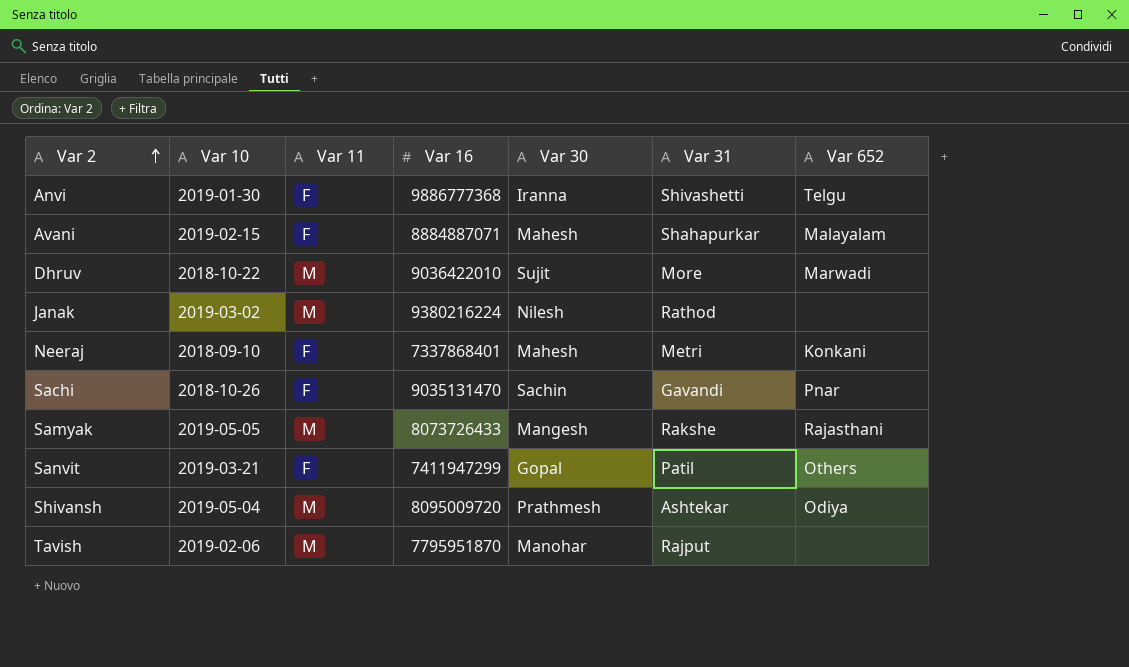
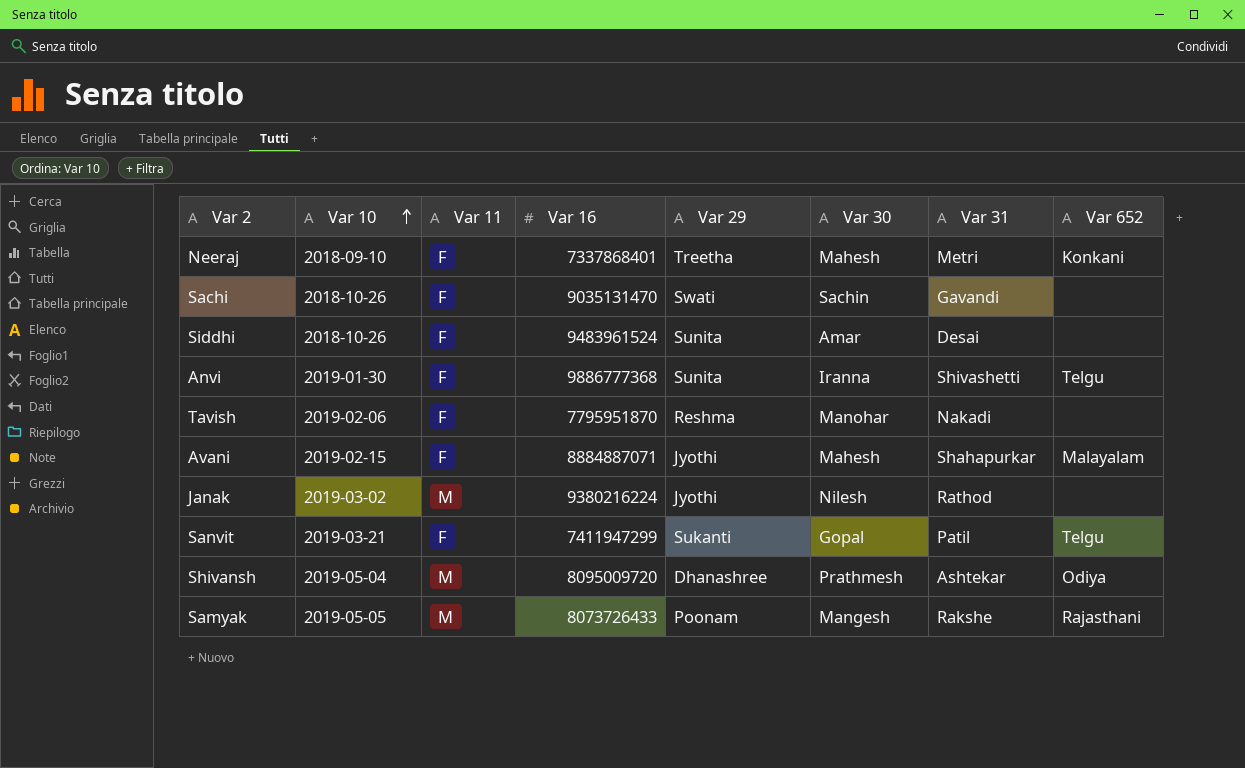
row order: Var 2 ascending -> Var 10 ascending
column Var 29 | position: none -> 5
row Dhruv: 2018-10-22 | M | 9036422010 | Sujit | More | Marwadi -> none
Sachi | Var 652: Pnar -> none
row Siddhi: none -> 2018-10-26 | F | 9483961524 | Sunita | Amar | Desai | none
Tavish | Var 11: M -> F
Tavish | Var 31: Rajput -> Nakadi
Sanvit | Var 652: Others -> Telgu

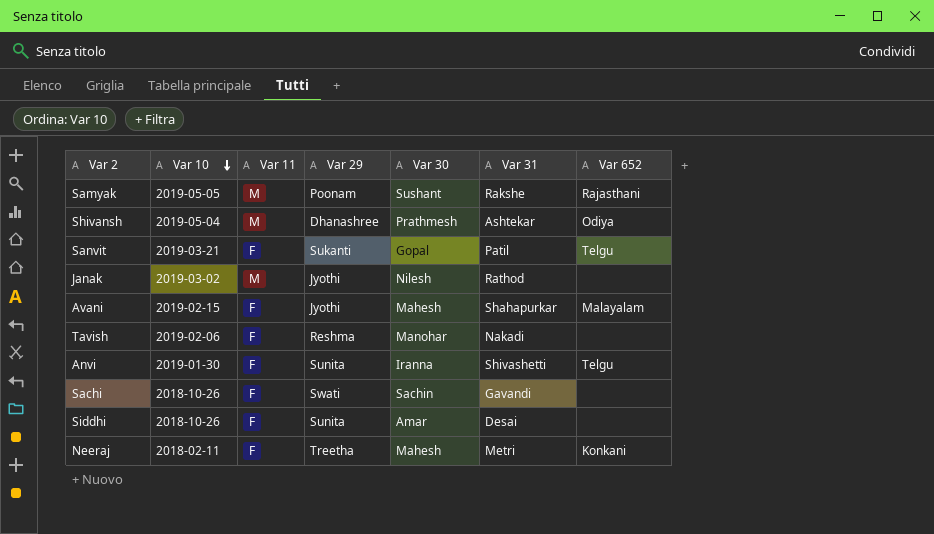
row order: Var 10 ascending -> Var 10 descending
column Var 16 | position: 4 -> none
Samyak | Var 30: Mangesh -> Sushant
Neeraj | Var 10: 2018-09-10 -> 2018-02-11

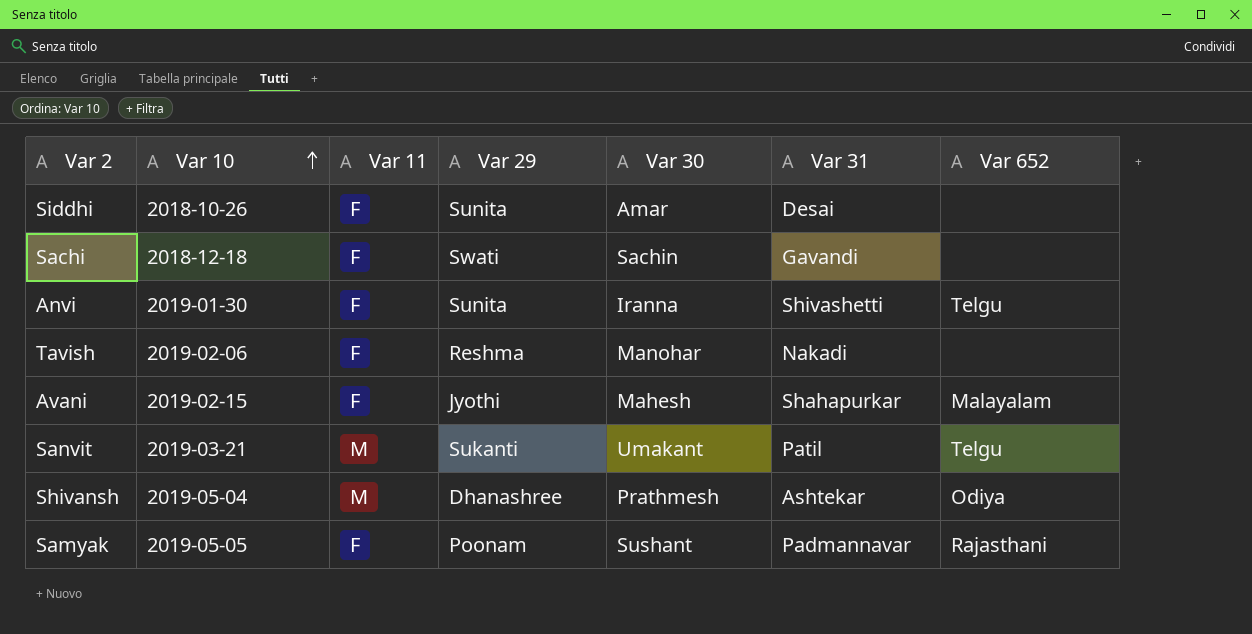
row order: Var 10 descending -> Var 10 ascending
row Janak: 2019-03-02 | M | Jyothi | Nilesh | Rathod | none -> none
row Neeraj: 2018-02-11 | F | Treetha | Mahesh | Metri | Konkani -> none
Sachi | Var 10: 2018-10-26 -> 2018-12-18
Sanvit | Var 11: F -> M
Sanvit | Var 30: Gopal -> Umakant
Samyak | Var 11: M -> F
Samyak | Var 31: Rakshe -> Padmannavar

